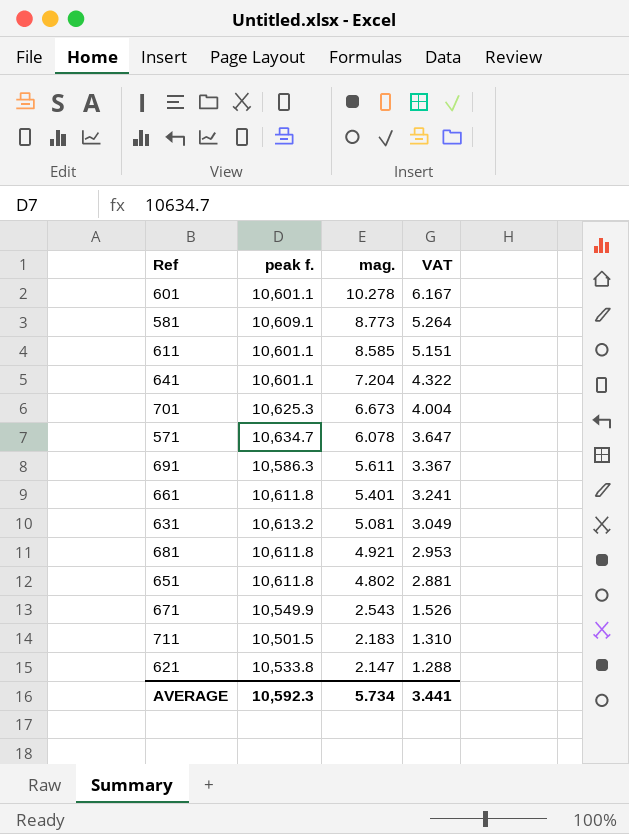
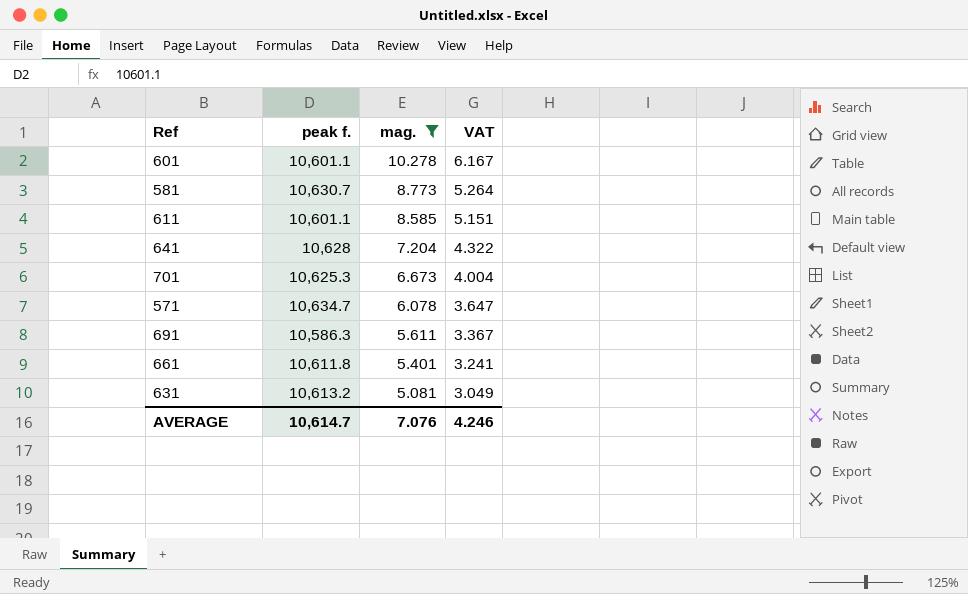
filter: none -> mag. >= 5.081
581 | peak f.: 10,609.1 -> 10,630.7
641 | peak f.: 10,601.1 -> 10,628
AVERAGE | peak f.: 10,592.3 -> 10,614.7
AVERAGE | mag.: 5.734 -> 7.076
AVERAGE | VAT: 3.441 -> 4.246

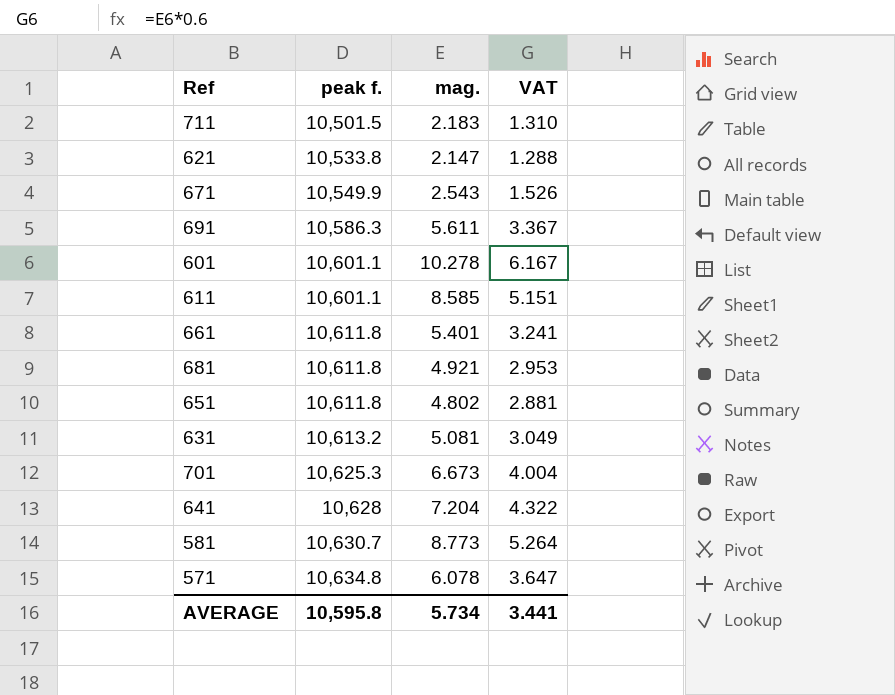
filter: mag. >= 5.081 -> none
row order: mag. descending -> peak f. ascending
571 | peak f.: 10,634.7 -> 10,634.8
AVERAGE | peak f.: 10,614.7 -> 10,595.8
AVERAGE | mag.: 7.076 -> 5.734
AVERAGE | VAT: 4.246 -> 3.441

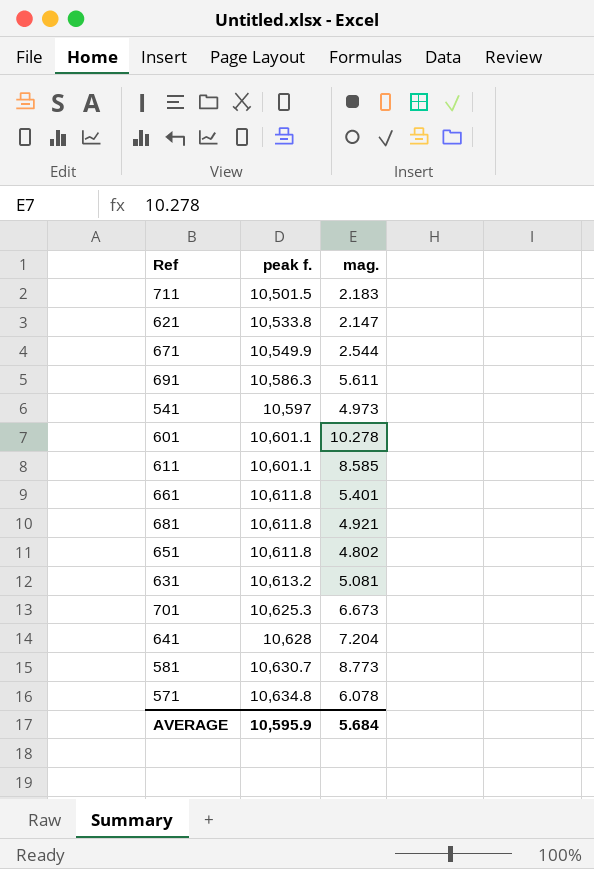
column VAT | formula: [mag.] * 0.6 -> none
671 | mag.: 2.543 -> 2.544
row 541: none -> 10,597 | 4.973
AVERAGE | peak f.: 10,595.8 -> 10,595.9
AVERAGE | mag.: 5.734 -> 5.684

